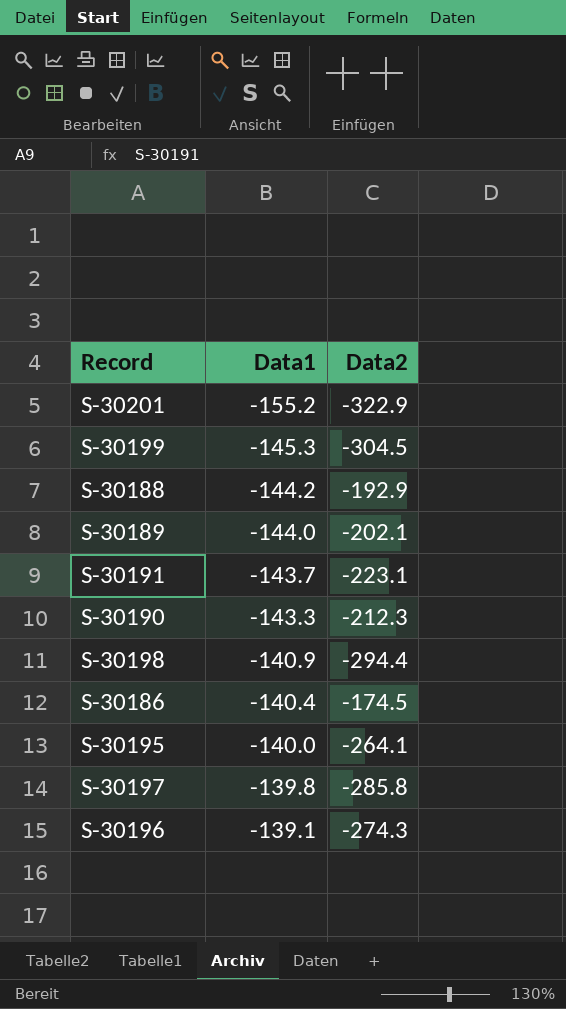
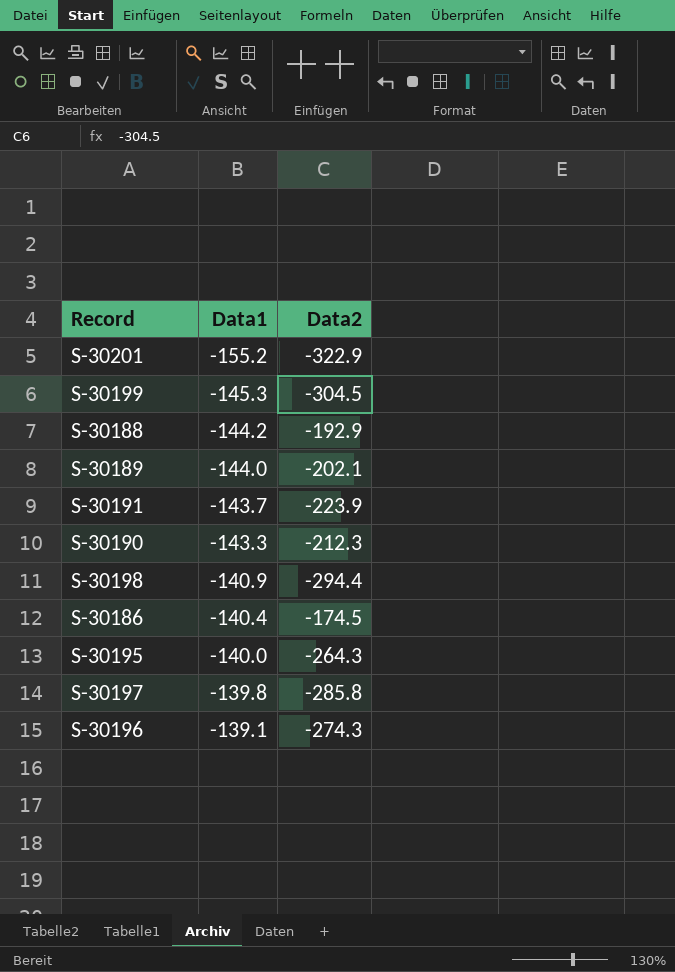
S-30191 | Data2: -223.1 -> -223.9
S-30195 | Data2: -264.1 -> -264.3

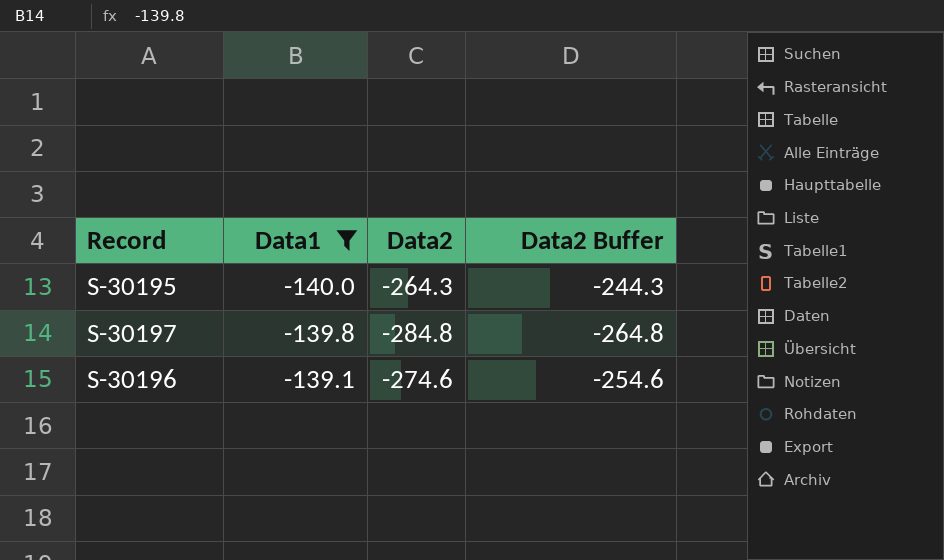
filter: none -> Data1 >= -140.0
column Data2 Buffer | formula: none -> [Data2] + 20
S-30197 | Data2: -285.8 -> -284.8
S-30196 | Data2: -274.3 -> -274.6

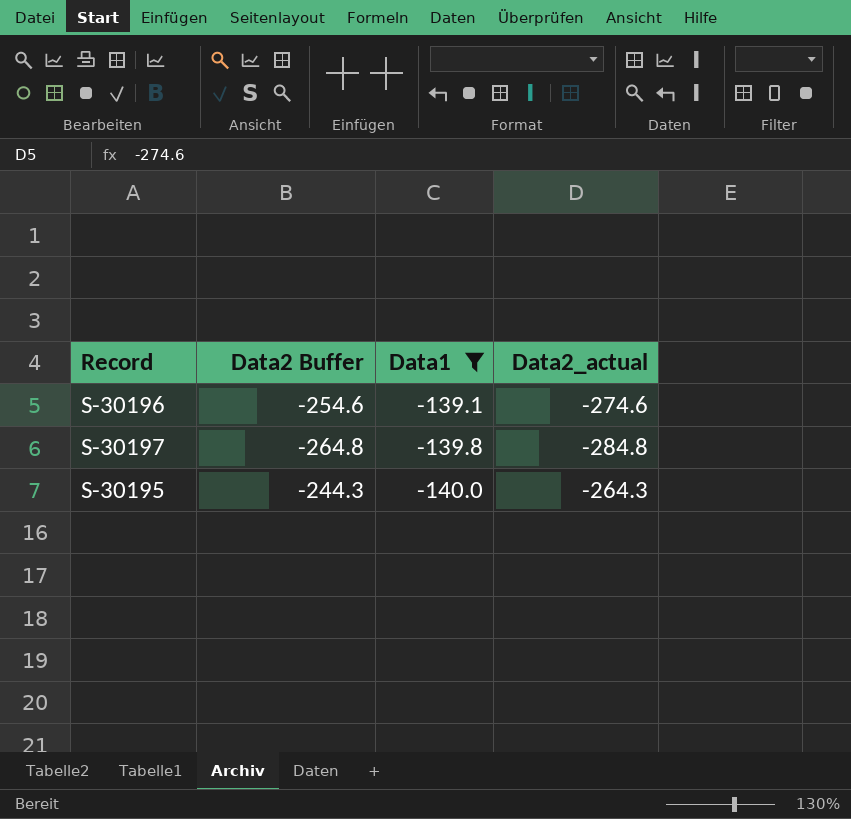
row order: Data1 ascending -> Data1 descending
column Data2 Buffer | position: 4 -> 2
column name: Data2 -> Data2_actual

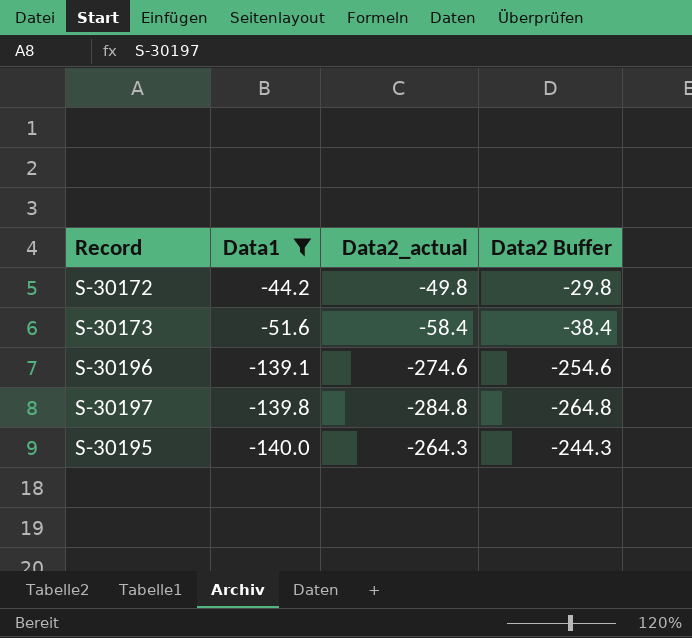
column Data2 Buffer | position: 2 -> 4
row S-30172: none -> -44.2 | -49.8 | -29.8
row S-30173: none -> -51.6 | -58.4 | -38.4

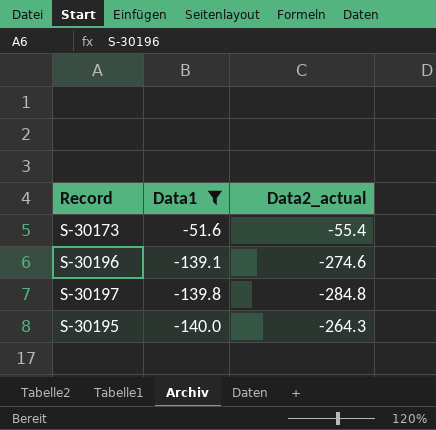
column Data2 Buffer | formula: [Data2_actual] + 20 -> none
row S-30172: -44.2 | -49.8 | -29.8 -> none
S-30173 | Data2_actual: -58.4 -> -55.4

